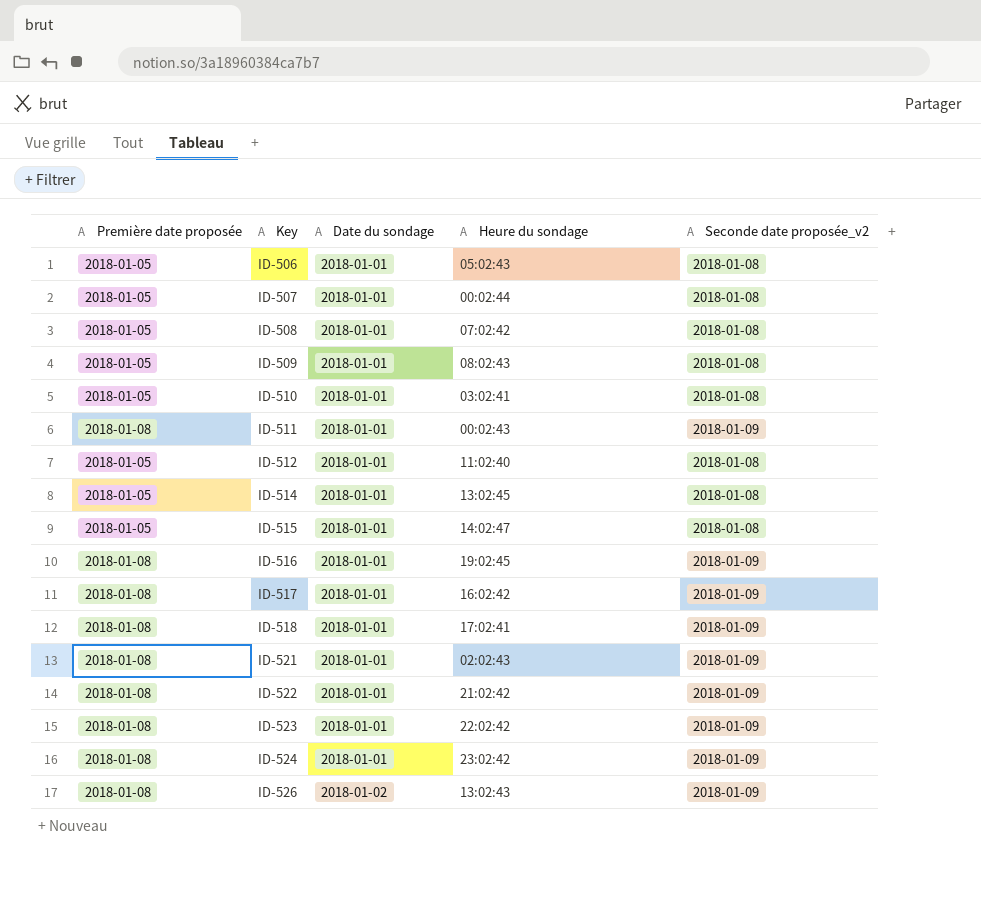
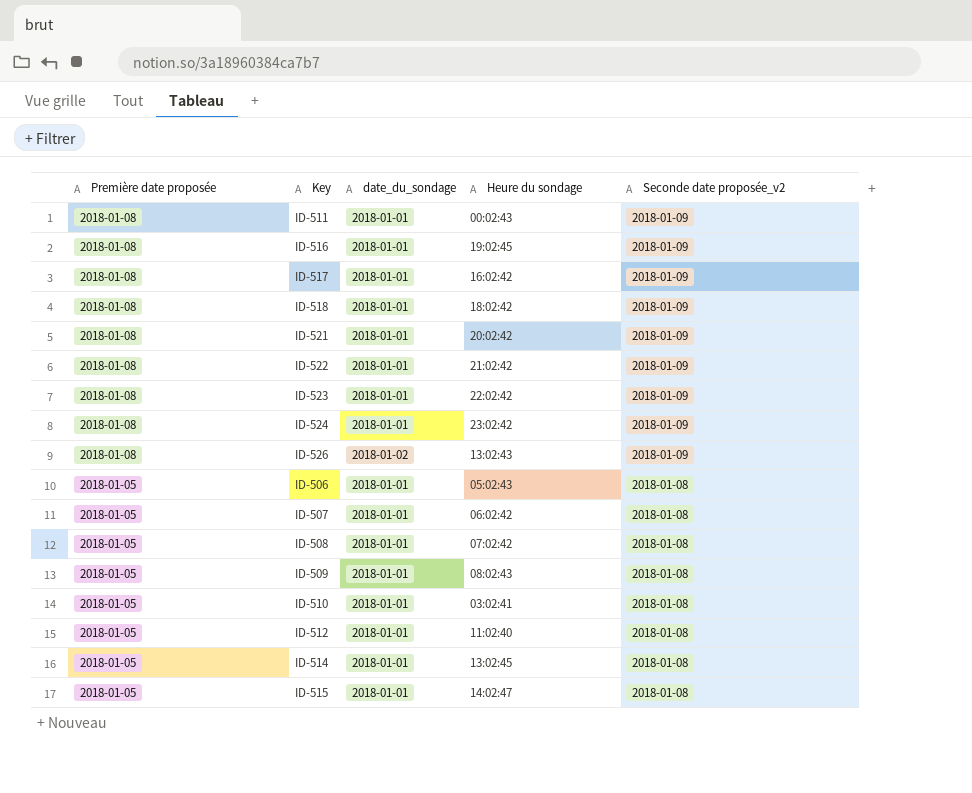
row order: Key ascending -> Première date proposée descending
column name: Date du sondage -> date_du_sondage
ID-518 | Heure du sondage: 17:02:41 -> 18:02:42
ID-521 | Heure du sondage: 02:02:43 -> 20:02:42
ID-507 | Heure du sondage: 00:02:44 -> 06:02:42

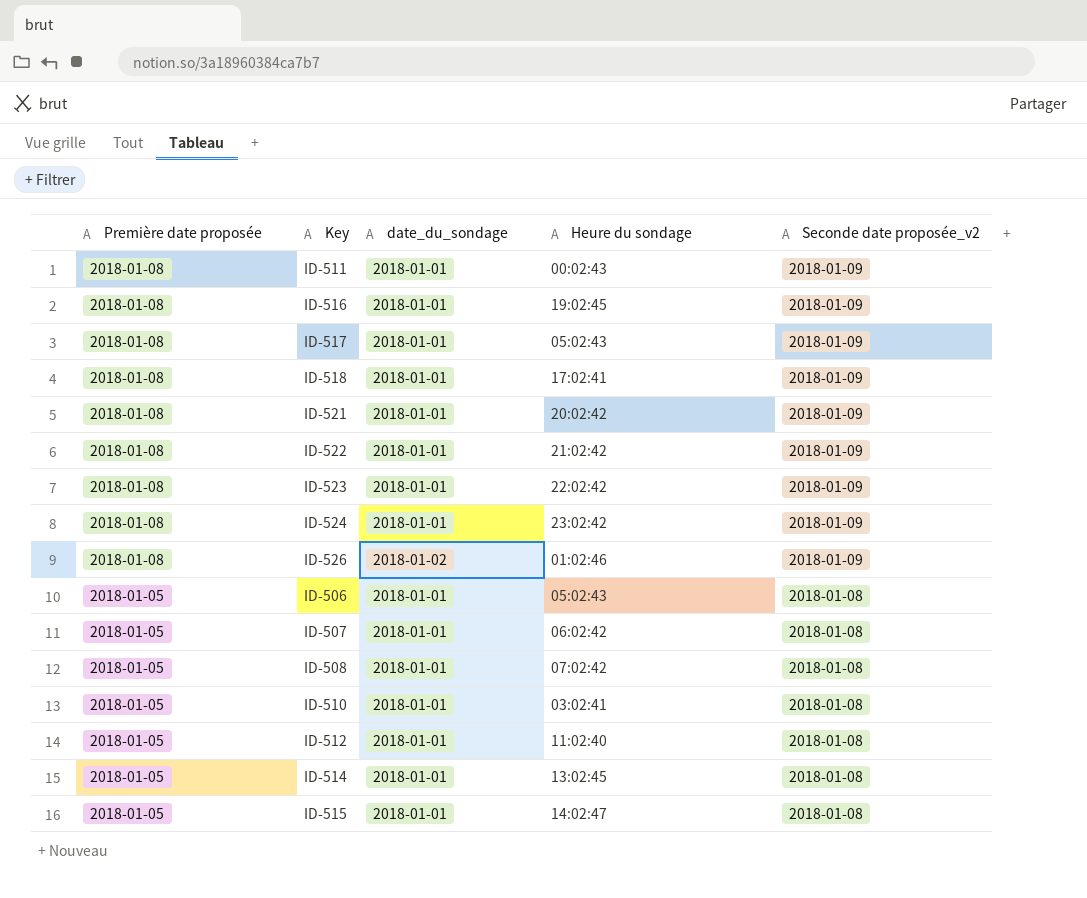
row ID-509: 2018-01-05 | 2018-01-01 | 08:02:43 | 2018-01-08 -> none
ID-517 | Heure du sondage: 16:02:42 -> 05:02:43
ID-518 | Heure du sondage: 18:02:42 -> 17:02:41
ID-526 | Heure du sondage: 13:02:43 -> 01:02:46

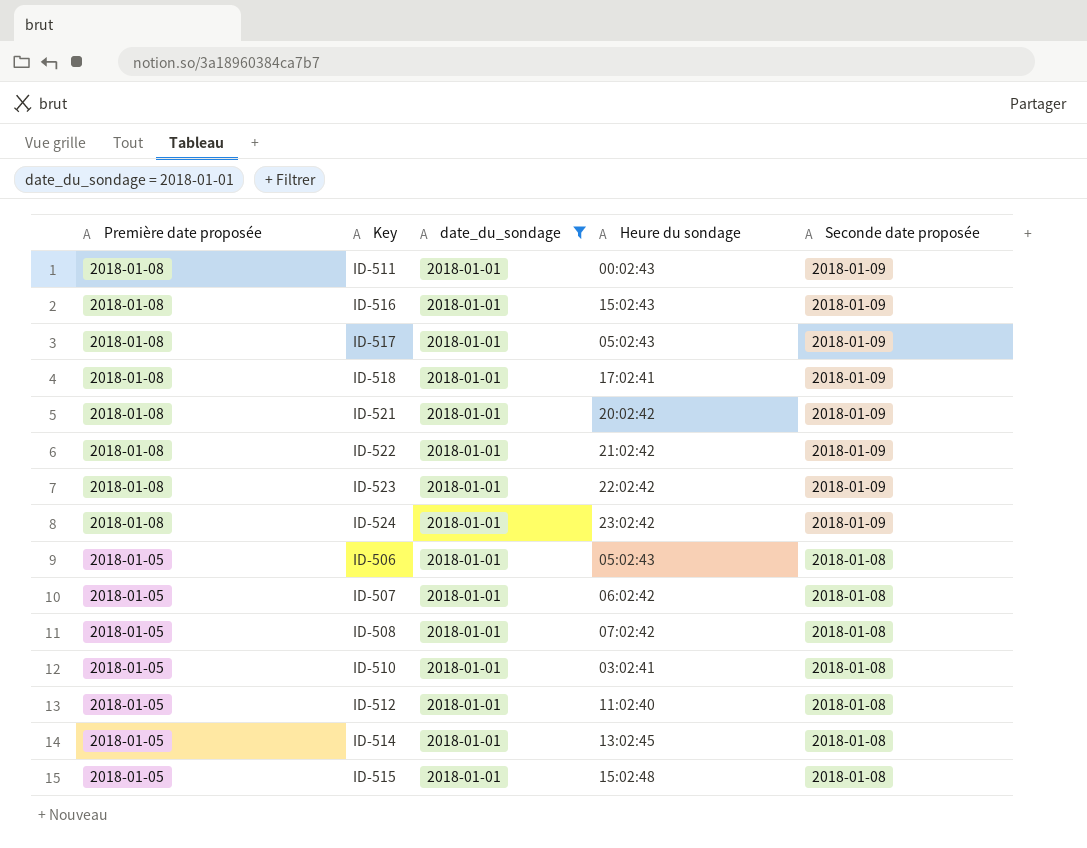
filter: none -> date_du_sondage = 2018-01-01
column name: Seconde date proposée_v2 -> Seconde date proposée
ID-516 | Heure du sondage: 19:02:45 -> 15:02:43
ID-515 | Heure du sondage: 14:02:47 -> 15:02:48

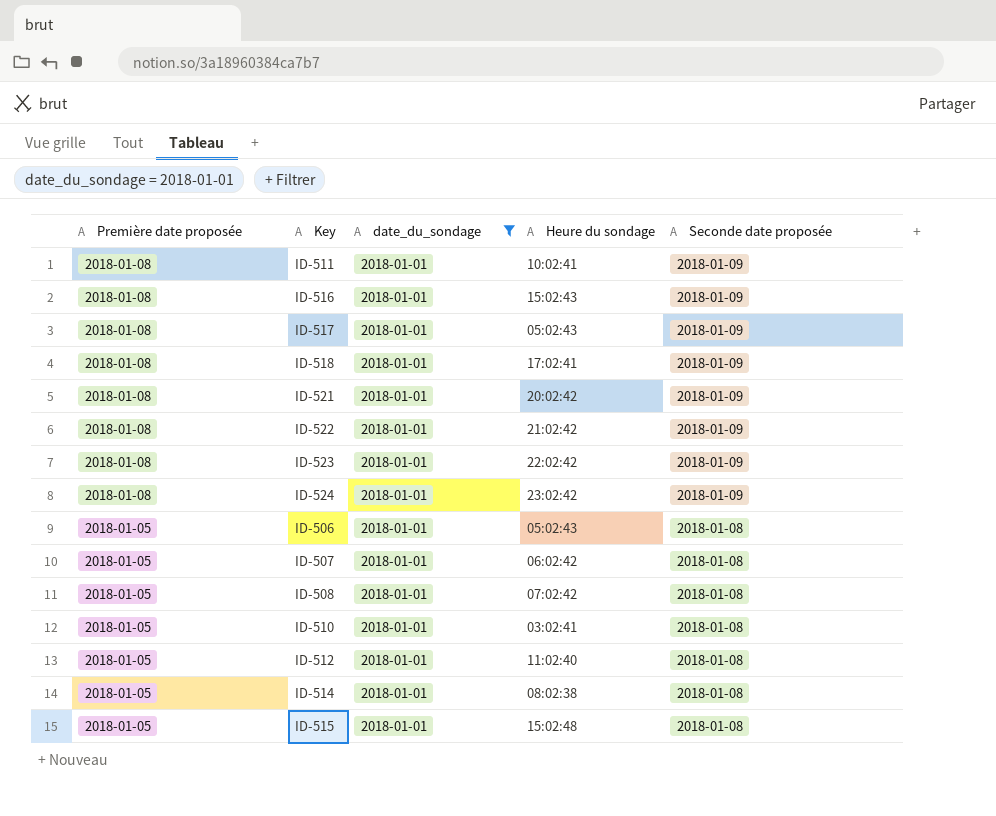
ID-511 | Heure du sondage: 00:02:43 -> 10:02:41
ID-514 | Heure du sondage: 13:02:45 -> 08:02:38

